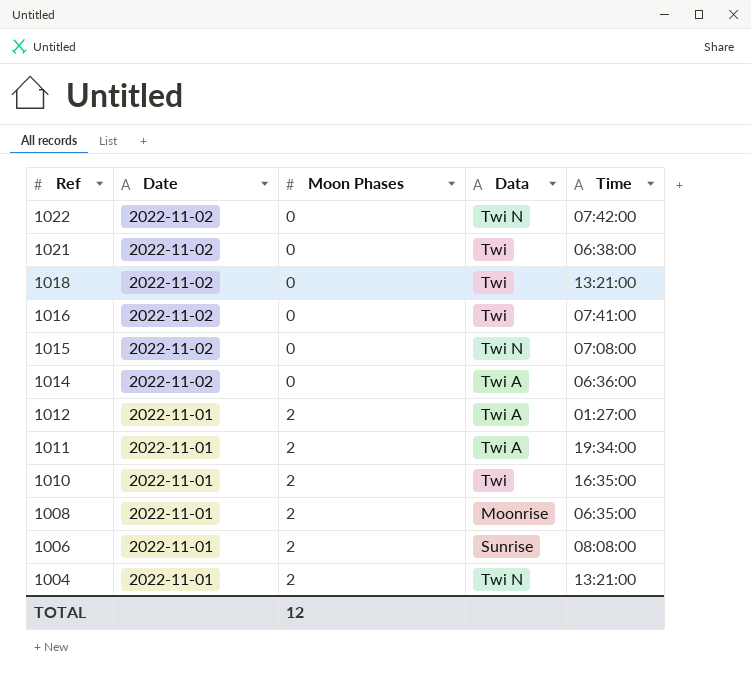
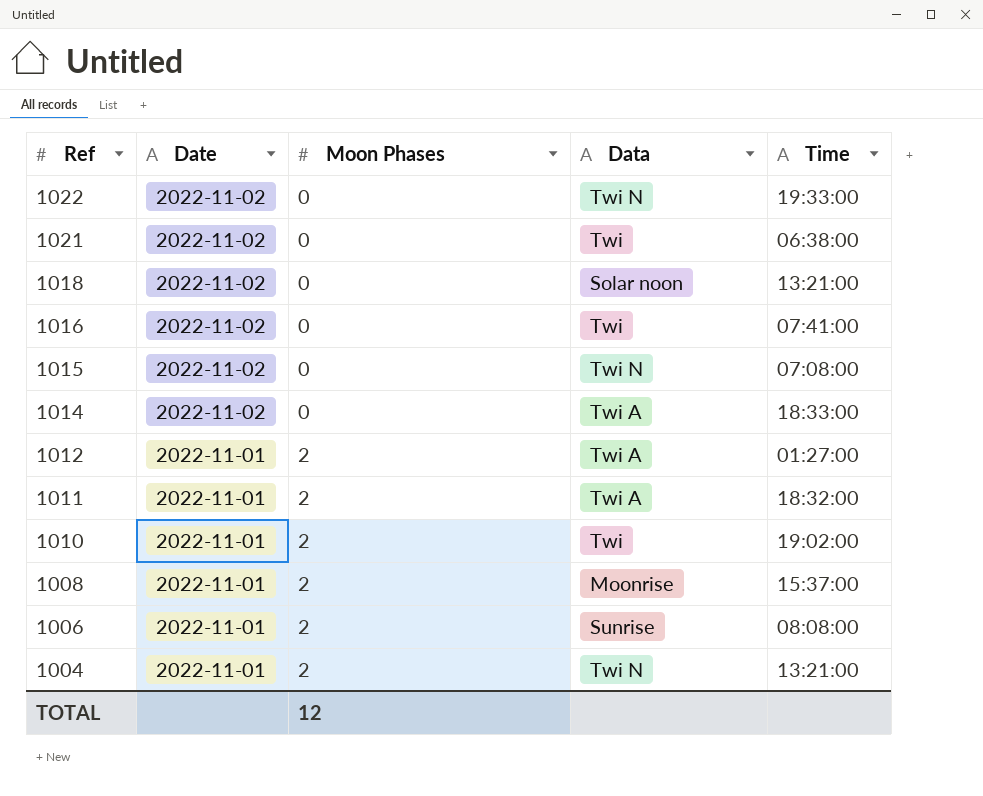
1022 | Time: 07:42:00 -> 19:33:00
1018 | Data: Twi -> Solar noon
1014 | Time: 06:36:00 -> 18:33:00
1011 | Time: 19:34:00 -> 18:32:00
1010 | Time: 16:35:00 -> 19:02:00
1008 | Time: 06:35:00 -> 15:37:00

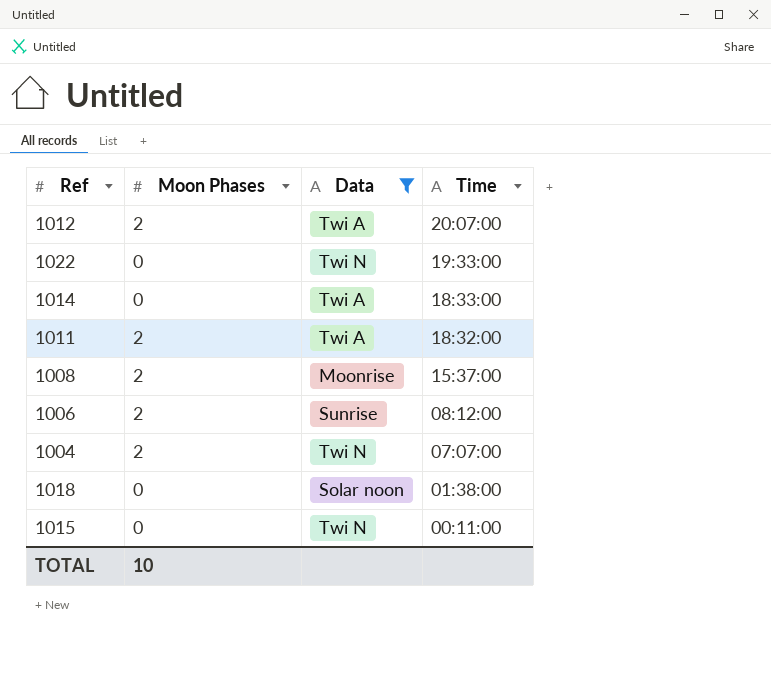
filter: none -> Data != Twi
row order: Ref descending -> Time descending
column Date | position: 2 -> none
1012 | Time: 01:27:00 -> 20:07:00
1006 | Time: 08:08:00 -> 08:12:00
1004 | Time: 13:21:00 -> 07:07:00
1018 | Time: 13:21:00 -> 01:38:00
1015 | Time: 07:08:00 -> 00:11:00
TOTAL | Moon Phases: 12 -> 10

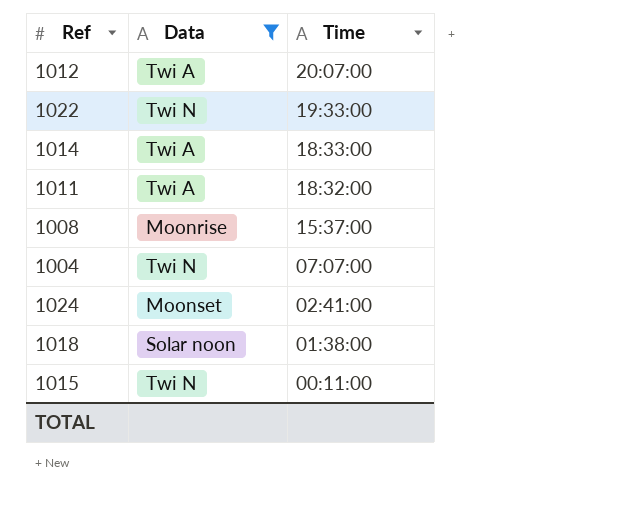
column Moon Phases | position: 2 -> none
row 1006: 2 | Sunrise | 08:12:00 -> none
row 1024: none -> Moonset | 02:41:00

